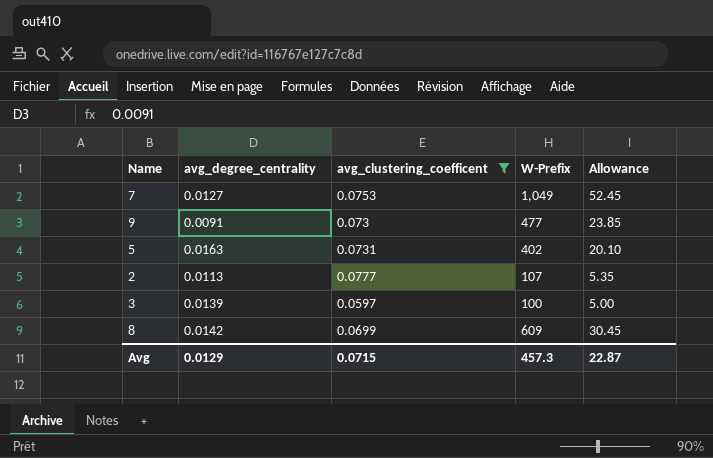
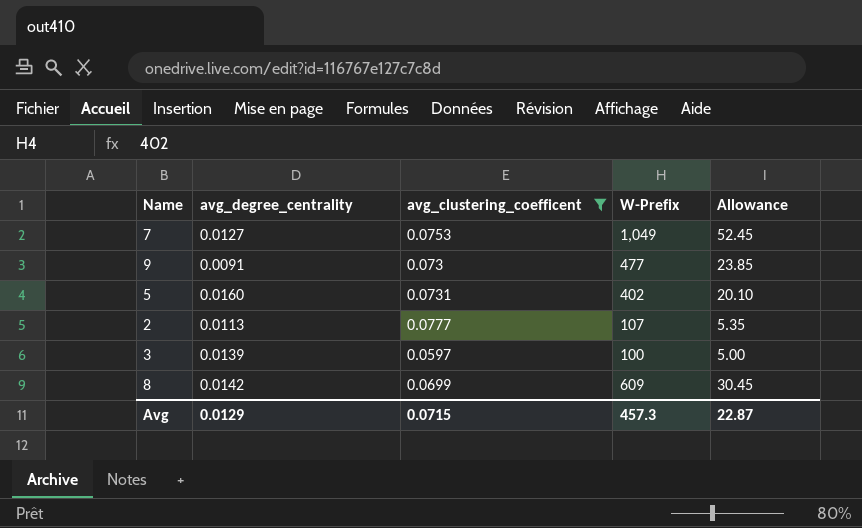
5 | avg_degree_centrality: 0.0163 -> 0.0160

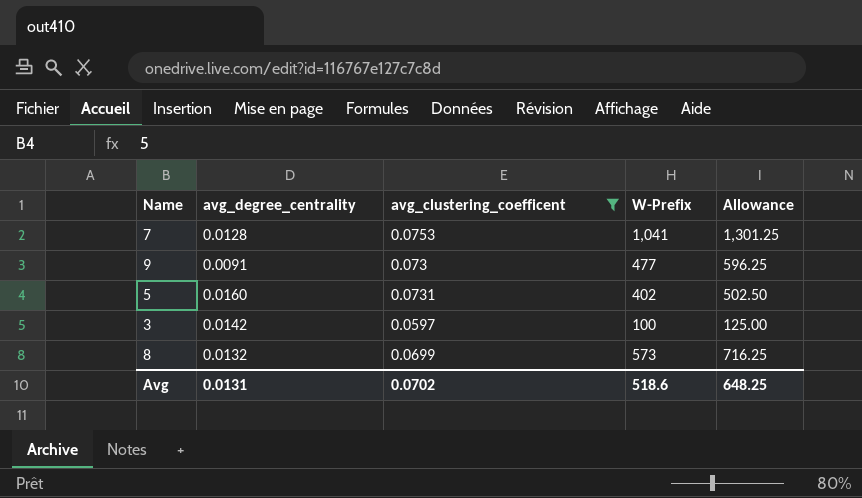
column Allowance | formula: [W-Prefix] * 0.05 -> [W-Prefix] * 1.25
row 2: 0.0113 | 0.0777 | 107 | 5.35 -> none
7 | avg_degree_centrality: 0.0127 -> 0.0128
7 | W-Prefix: 1,049 -> 1,041
3 | avg_degree_centrality: 0.0139 -> 0.0142
8 | avg_degree_centrality: 0.0142 -> 0.0132
8 | W-Prefix: 609 -> 573
Avg | avg_degree_centrality: 0.0129 -> 0.0131
Avg | avg_clustering_coefficent: 0.0715 -> 0.0702
Avg | W-Prefix: 457.3 -> 518.6
Avg | Allowance: 22.87 -> 648.25

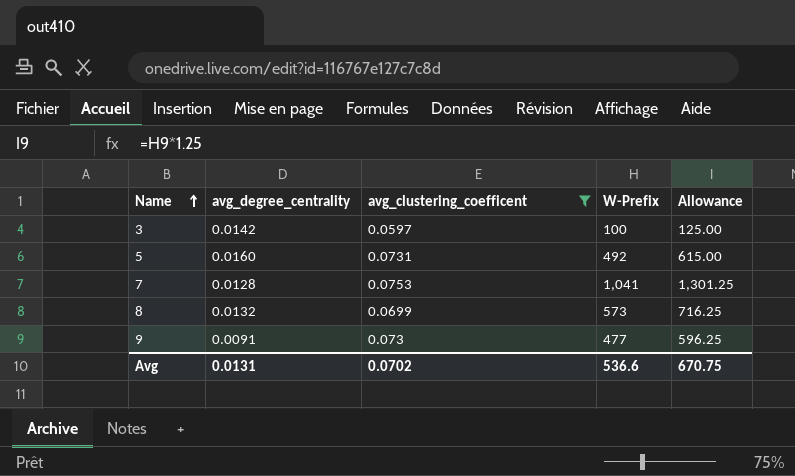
row order: none -> Name ascending
5 | W-Prefix: 402 -> 492
5 | Allowance: 502.50 -> 615.00
Avg | W-Prefix: 518.6 -> 536.6
Avg | Allowance: 648.25 -> 670.75

